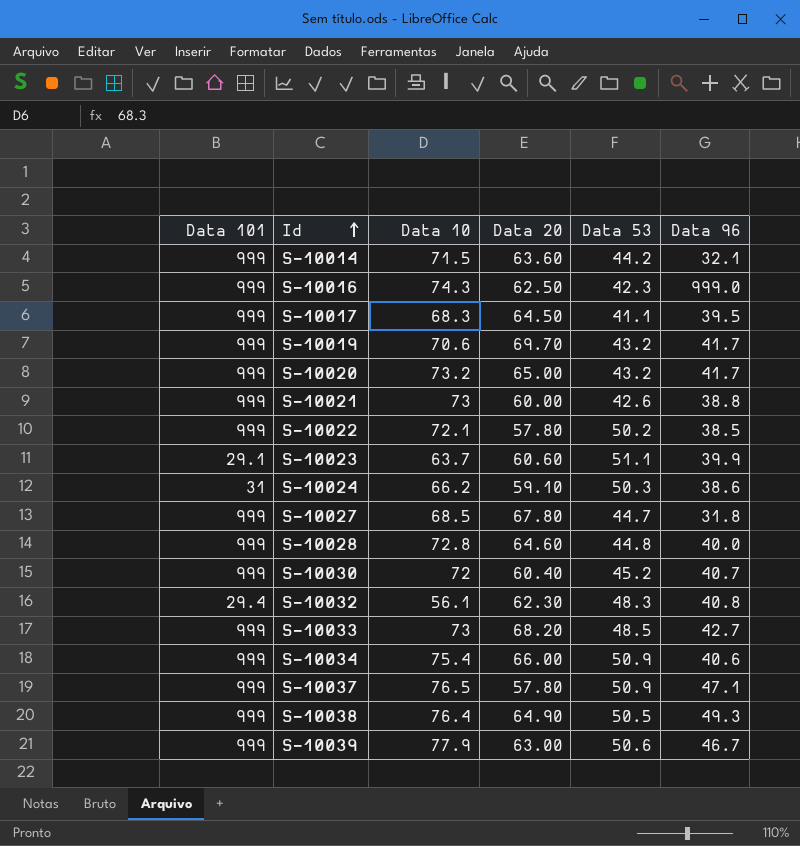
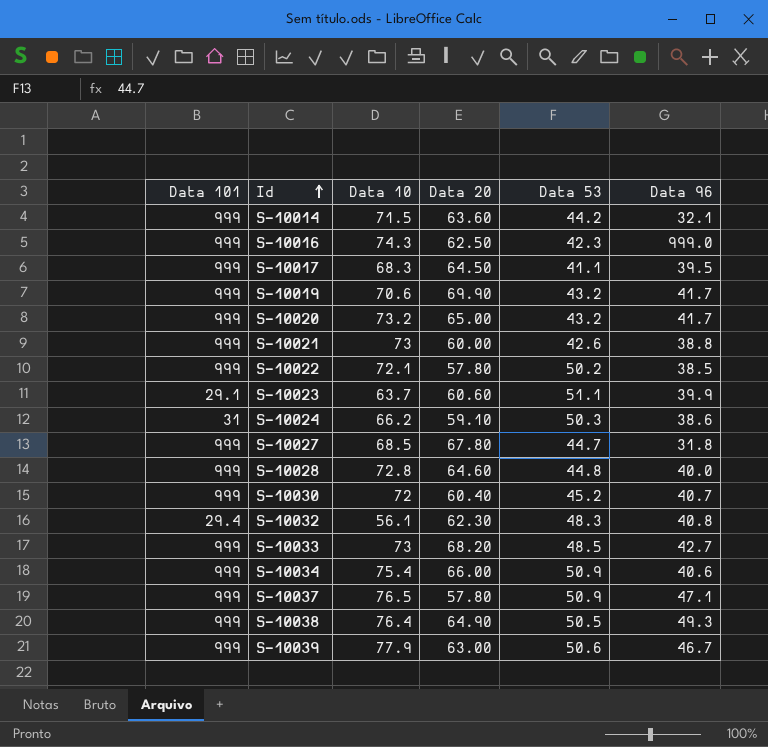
S-10019 | Data 20: 69.70 -> 69.90

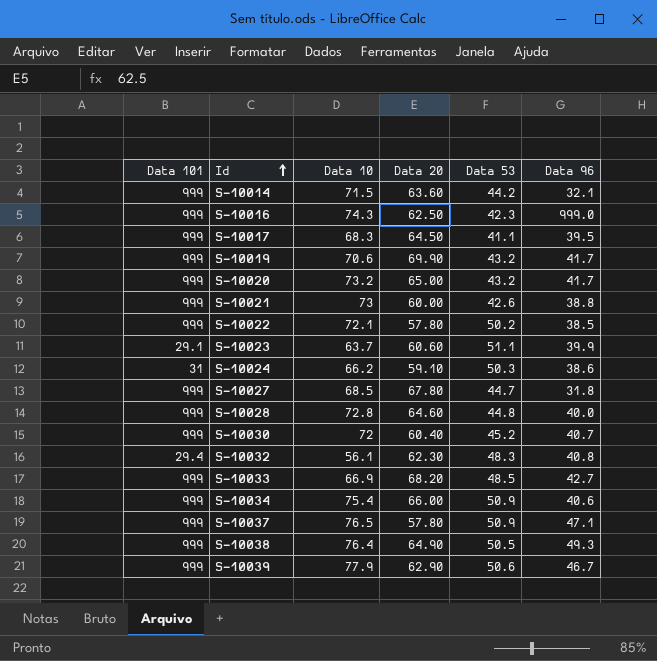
S-10033 | Data 10: 73 -> 66.9
S-10039 | Data 20: 63.00 -> 62.90

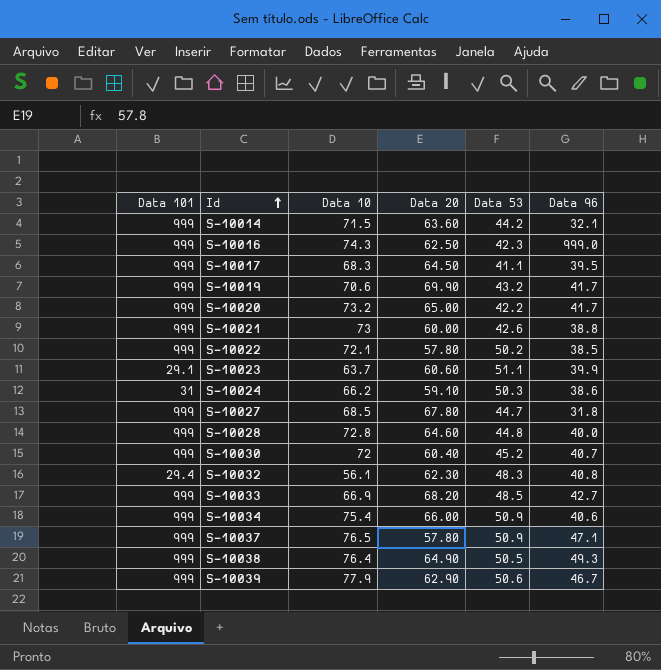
S-10020 | Data 53: 43.2 -> 42.2

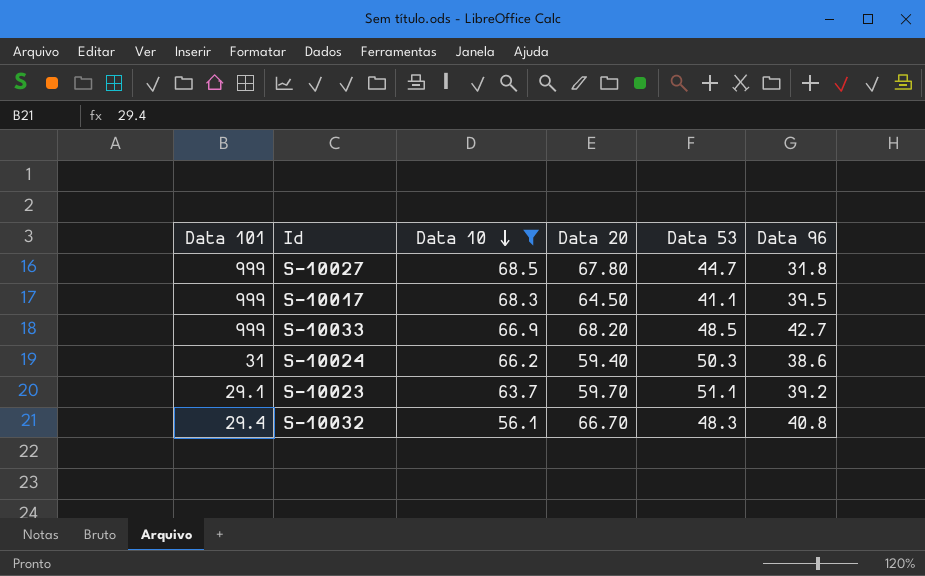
filter: none -> Data 10 <= 68.5
row order: Id ascending -> Data 10 descending
S-10024 | Data 20: 59.10 -> 59.40
S-10023 | Data 20: 60.60 -> 59.70
S-10023 | Data 96: 39.9 -> 39.2
S-10032 | Data 20: 62.30 -> 66.70

